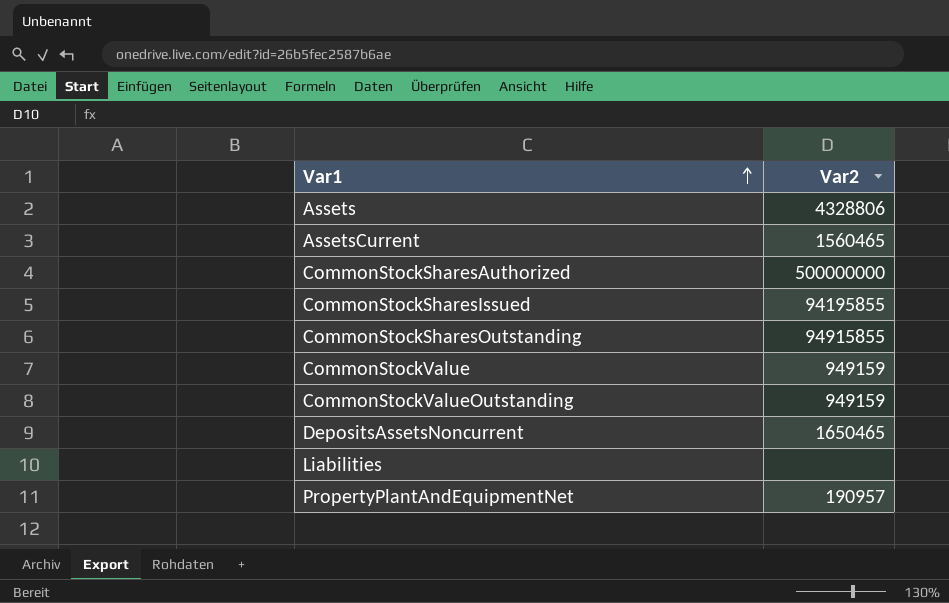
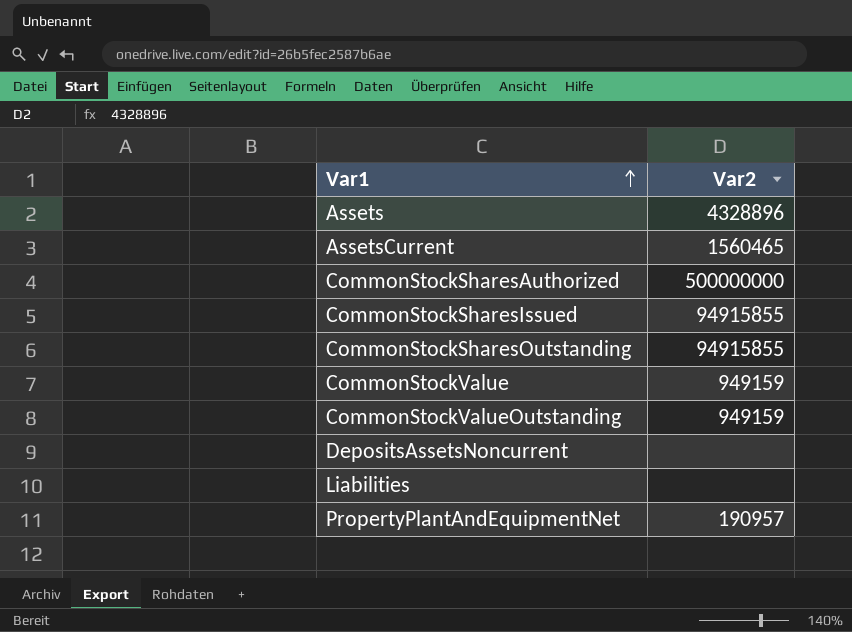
Assets | Var2: 4328806 -> 4328896
CommonStockSharesIssued | Var2: 94195855 -> 94915855
DepositsAssetsNoncurrent | Var2: 1650465 -> none

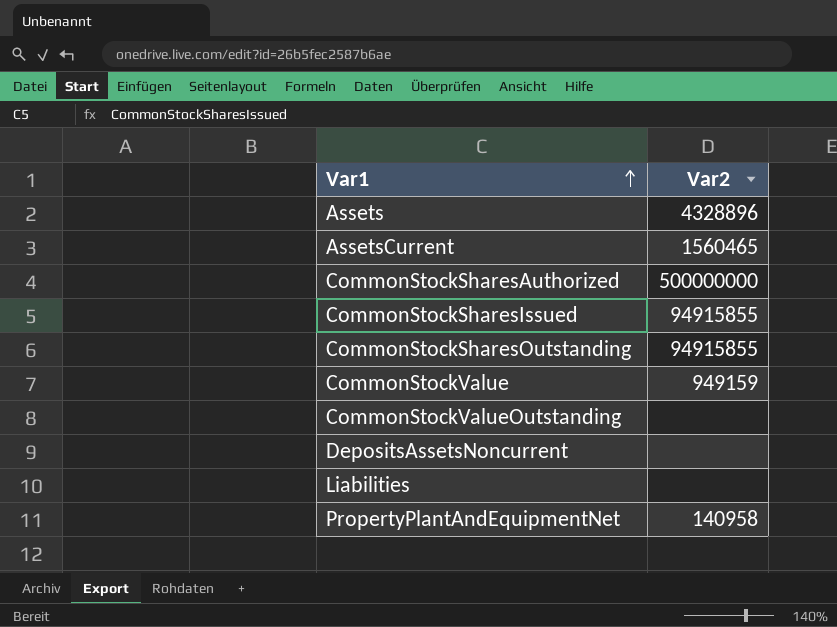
CommonStockValueOutstanding | Var2: 949159 -> none
PropertyPlantAndEquipmentNet | Var2: 190957 -> 140958

